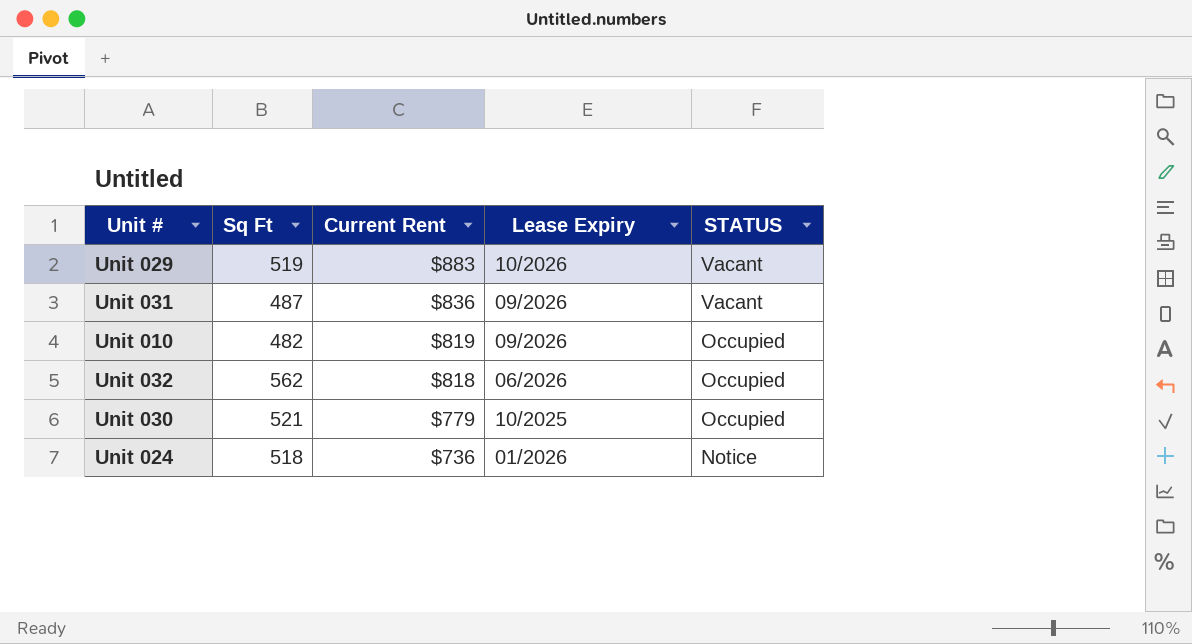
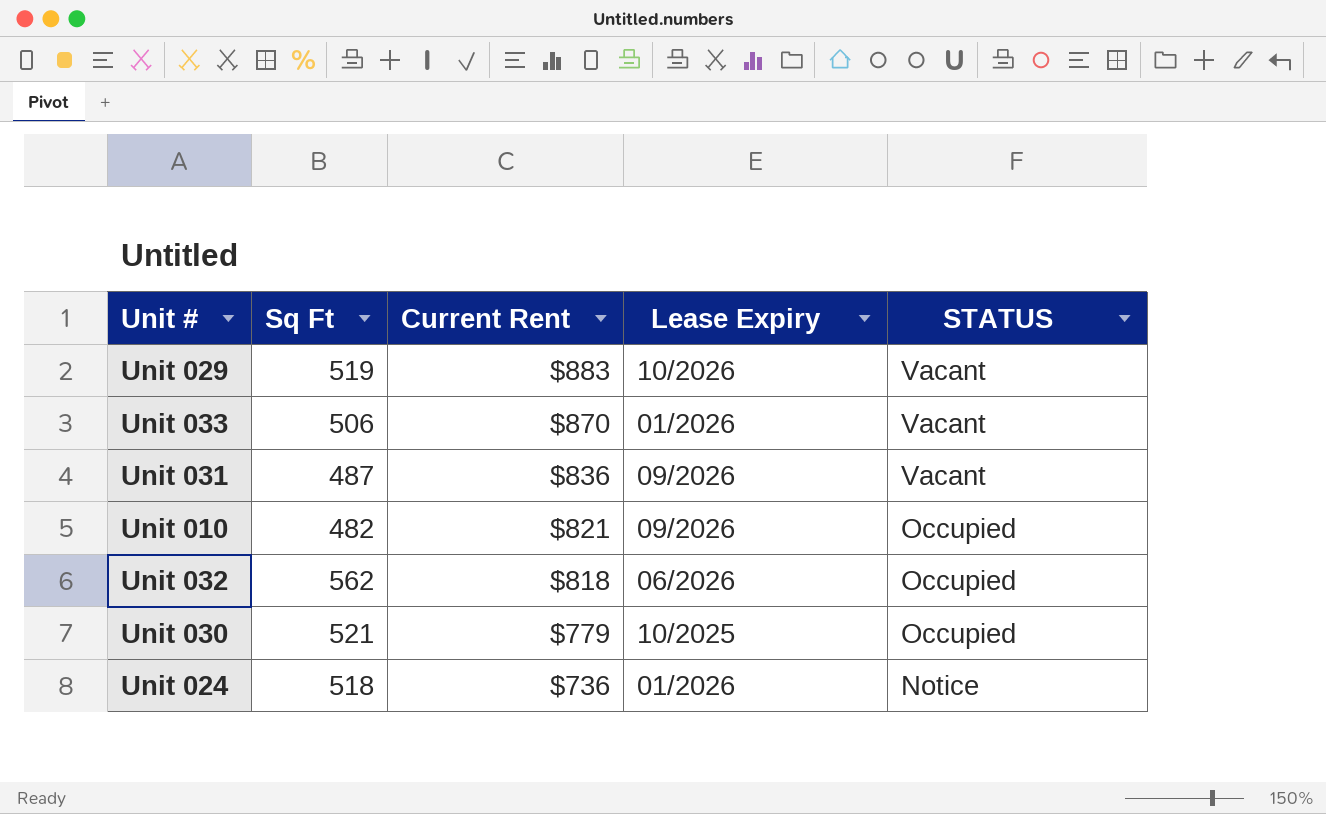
row Unit 033: none -> 506 | $870 | 01/2026 | Vacant
Unit 010 | Current Rent: $819 -> $821

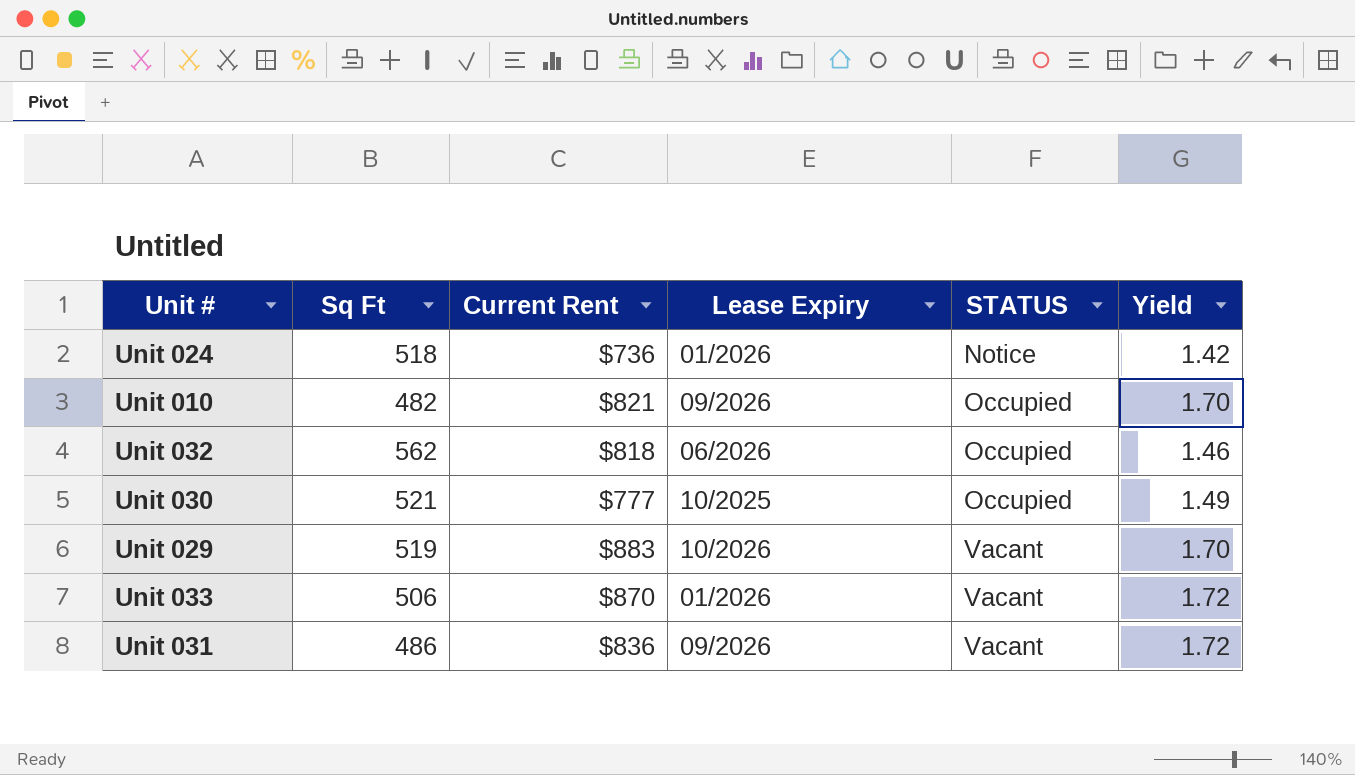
row order: Current Rent descending -> STATUS ascending
column Yield | formula: none -> [Current Rent] / [Sq Ft]
Unit 030 | Current Rent: $779 -> $777
Unit 031 | Sq Ft: 487 -> 486

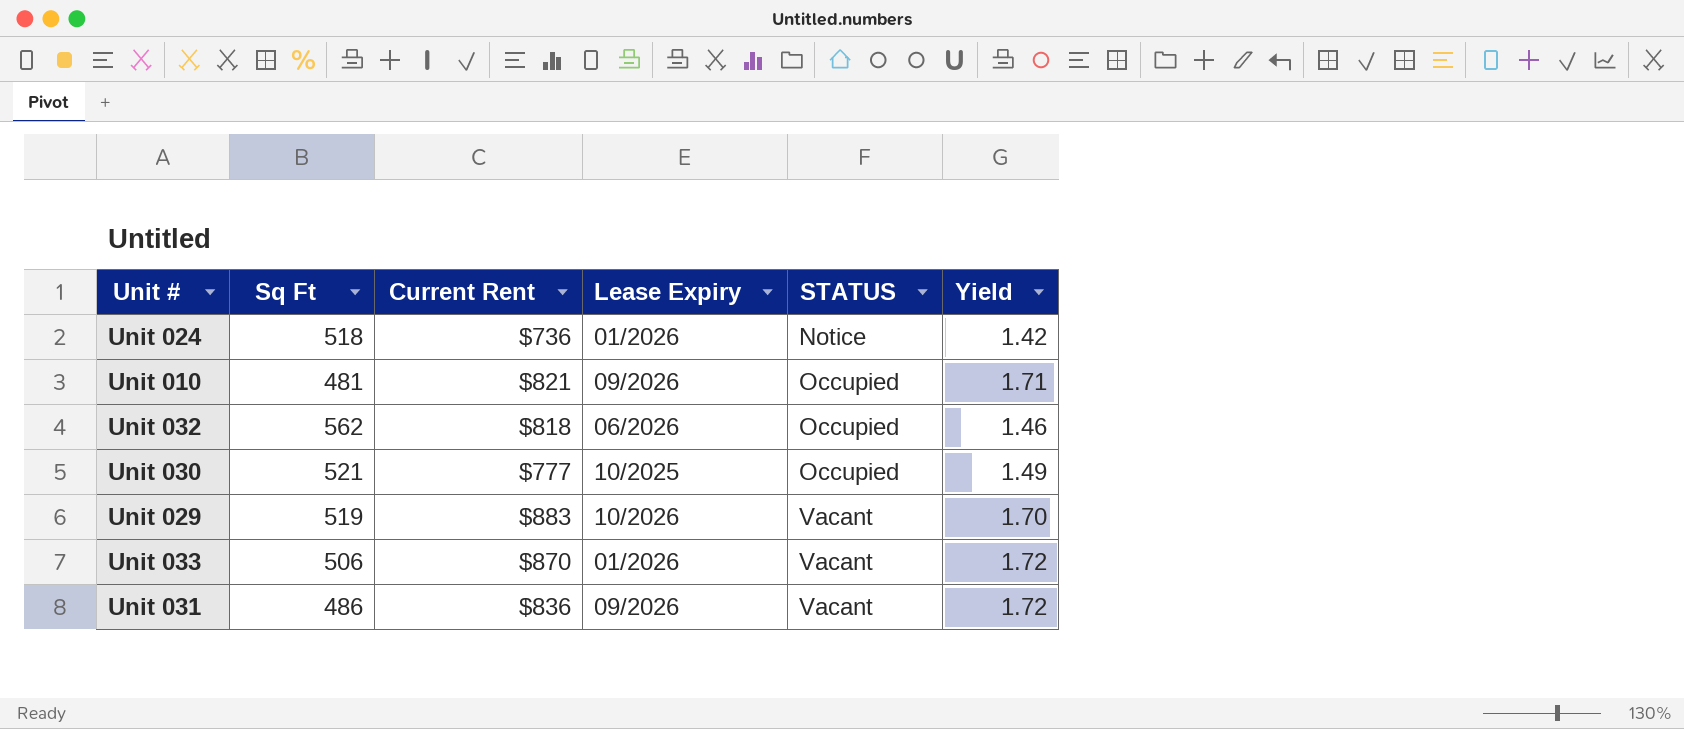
Unit 010 | Sq Ft: 482 -> 481
Unit 010 | Yield: 1.70 -> 1.71

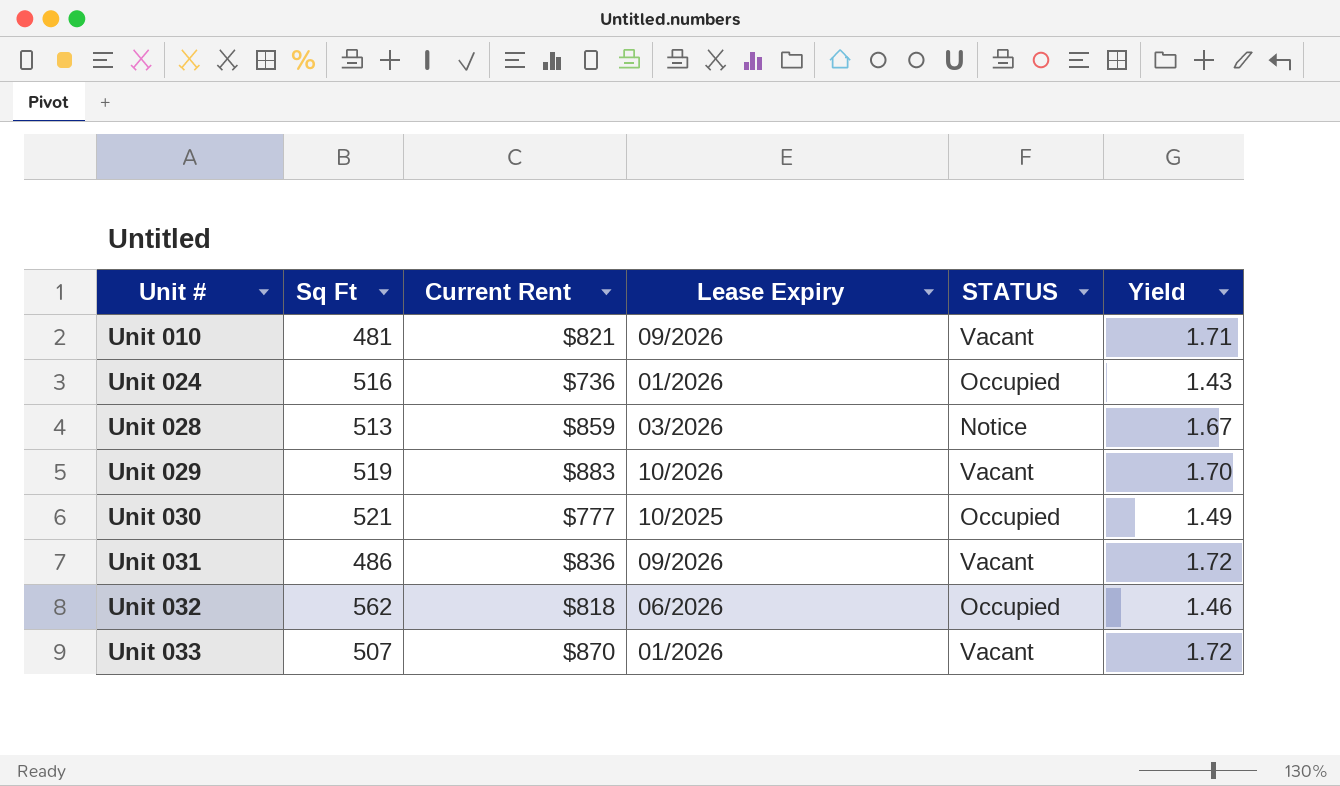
row order: STATUS ascending -> Unit # ascending
Unit 010 | STATUS: Occupied -> Vacant
Unit 024 | Sq Ft: 518 -> 516
Unit 024 | STATUS: Notice -> Occupied
Unit 024 | Yield: 1.42 -> 1.43
row Unit 028: none -> 513 | $859 | 03/2026 | Notice | 1.67
Unit 033 | Sq Ft: 506 -> 507

